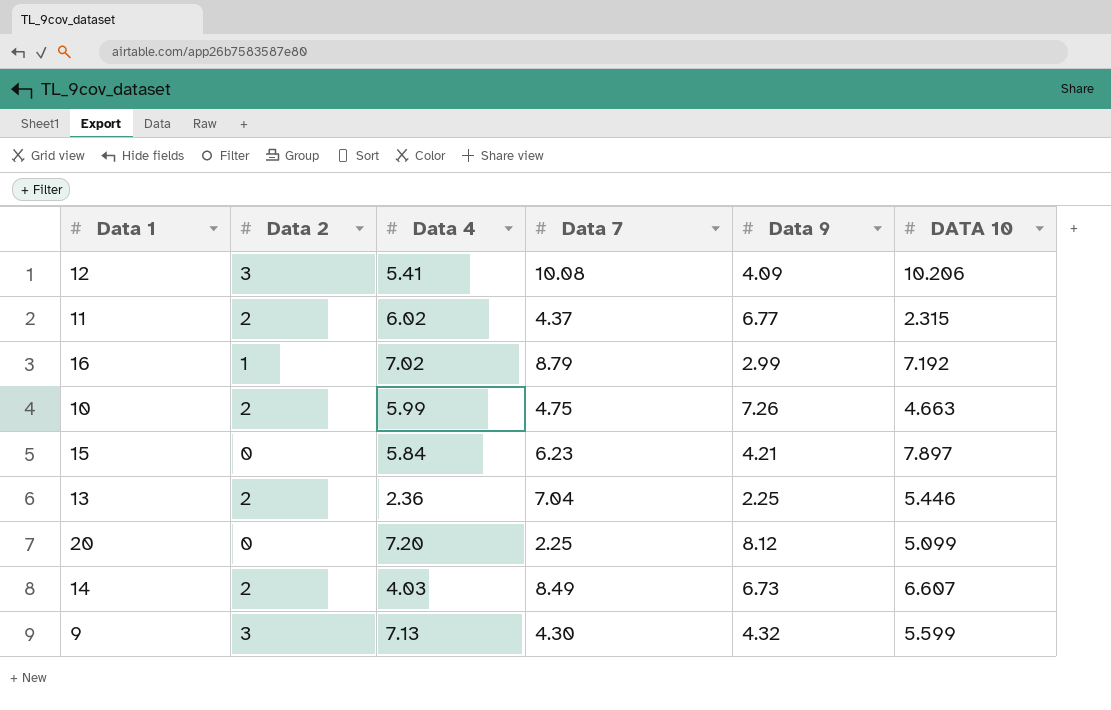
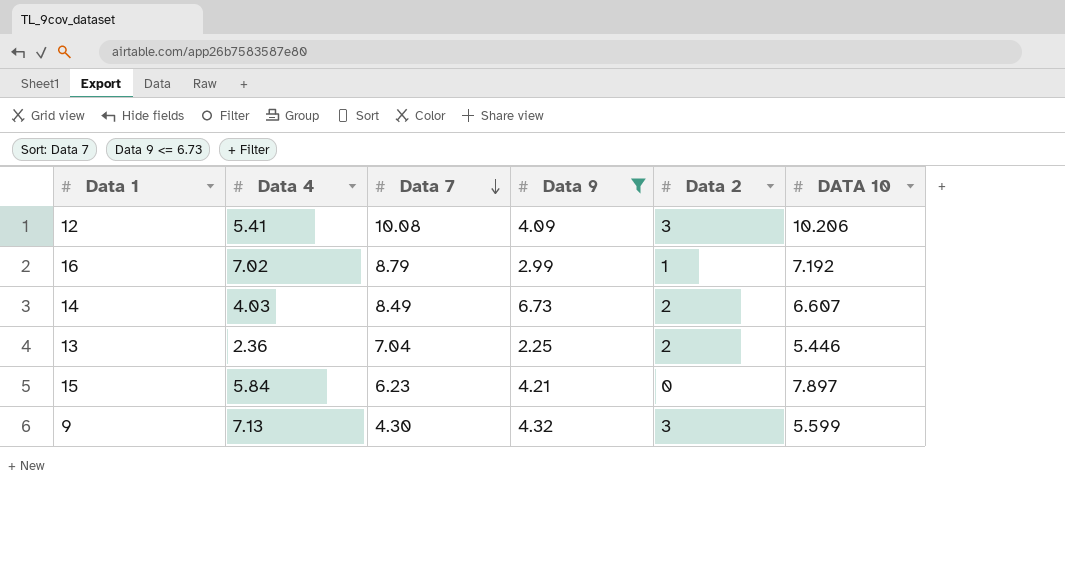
filter: none -> Data 9 <= 6.73
row order: none -> Data 7 descending
column Data 2 | position: 2 -> 5

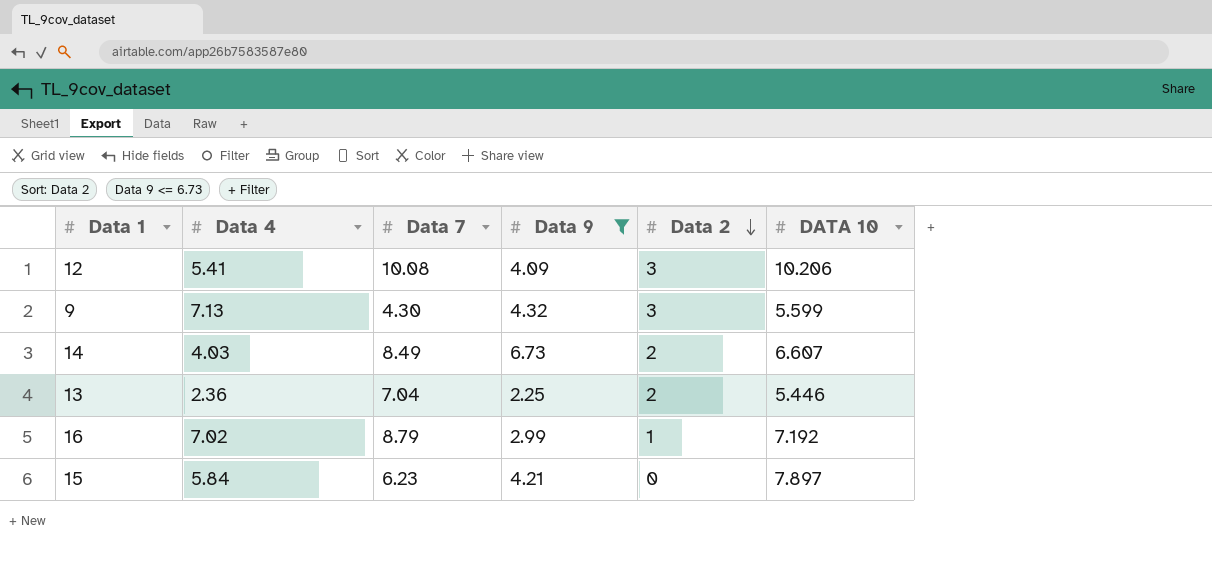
row order: Data 7 descending -> Data 2 descending

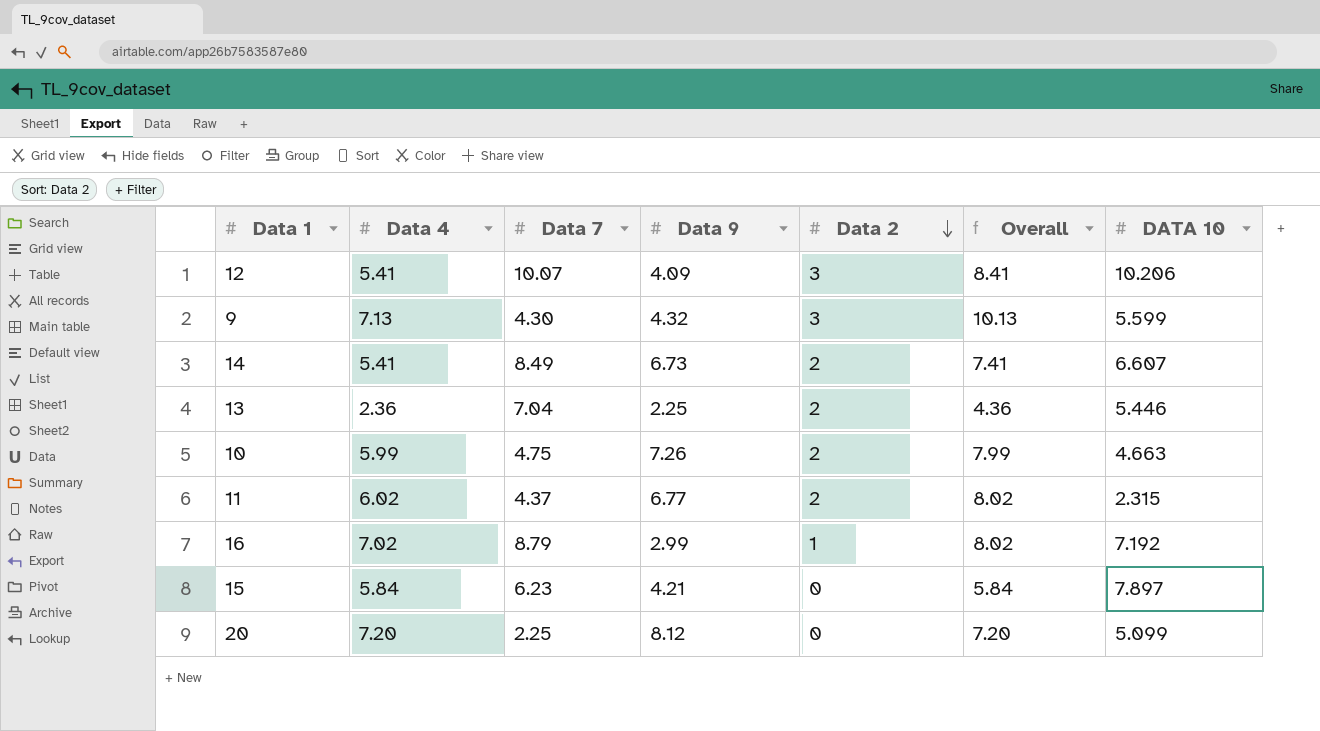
filter: Data 9 <= 6.73 -> none
column Overall | formula: none -> [Data 4] + [Data 2]
12 | Data 7: 10.08 -> 10.07
14 | Data 4: 4.03 -> 5.41

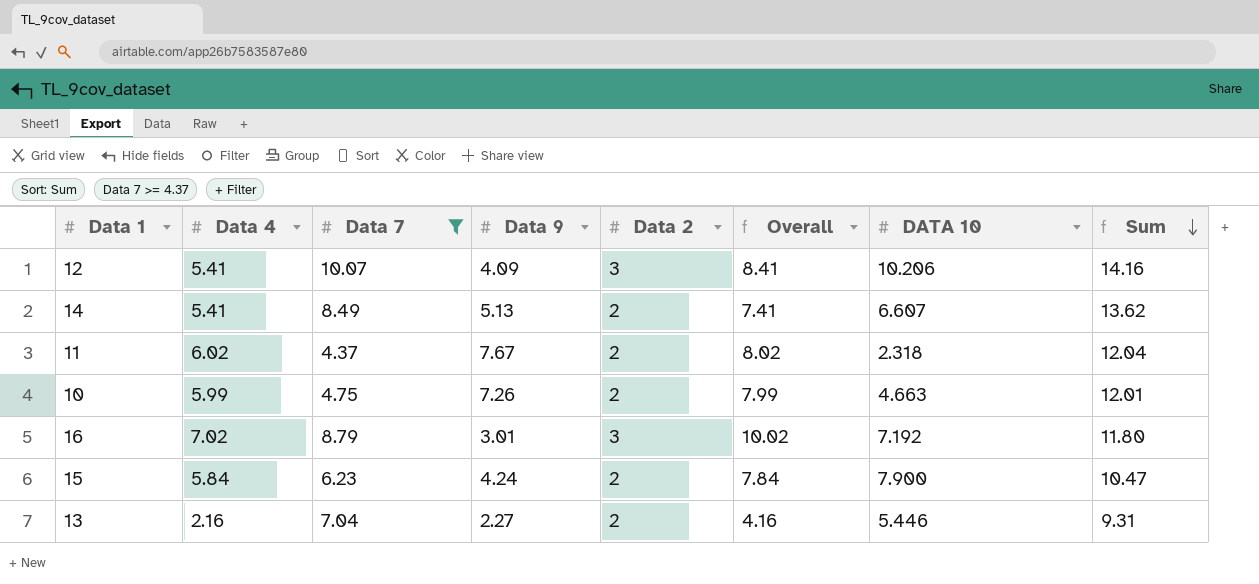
filter: none -> Data 7 >= 4.37
row order: Data 2 descending -> Sum descending
column Sum | formula: none -> [Data 7] + [Data 9]
14 | Data 9: 6.73 -> 5.13
11 | Data 9: 6.77 -> 7.67
11 | DATA 10: 2.315 -> 2.318
16 | Data 9: 2.99 -> 3.01
16 | Data 2: 1 -> 3
16 | Overall: 8.02 -> 10.02
15 | Data 9: 4.21 -> 4.24
15 | Data 2: 0 -> 2
15 | Overall: 5.84 -> 7.84
15 | DATA 10: 7.897 -> 7.900
13 | Data 4: 2.36 -> 2.16
13 | Data 9: 2.25 -> 2.27
13 | Overall: 4.36 -> 4.16

